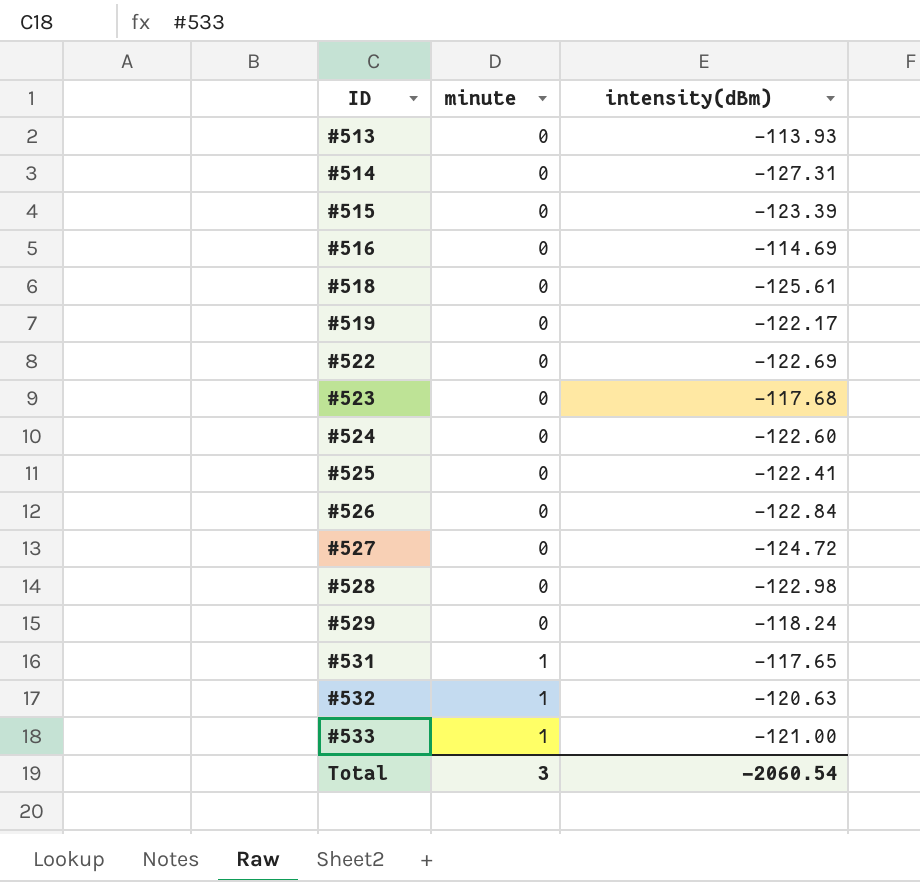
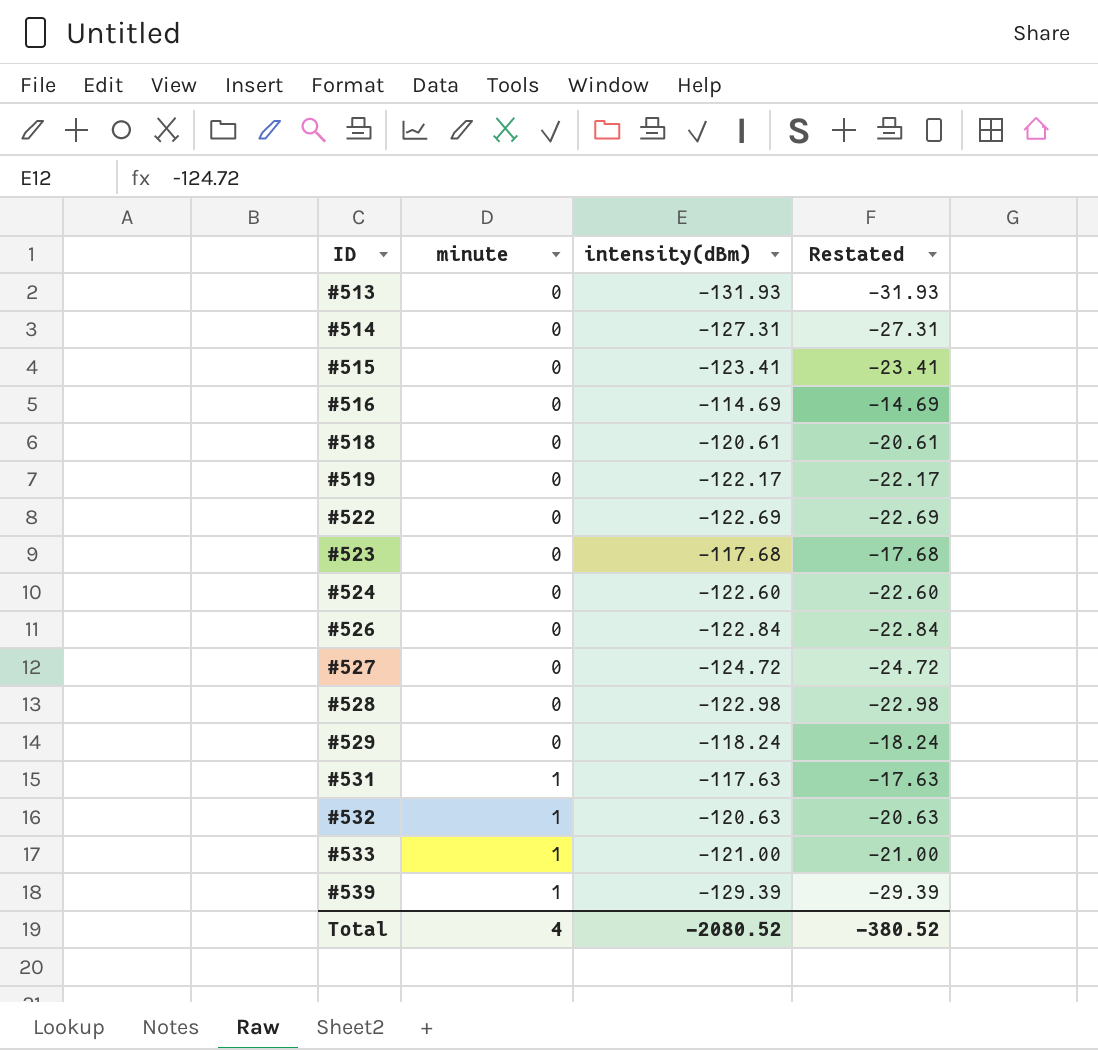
column Restated | formula: none -> [intensity(dBm)] + 100
row #525: 0 | -122.41 -> none
#513 | intensity(dBm): -113.93 -> -131.93
#515 | intensity(dBm): -123.39 -> -123.41
#518 | intensity(dBm): -125.61 -> -120.61
#531 | intensity(dBm): -117.65 -> -117.63
row #539: none -> 1 | -129.39 | -29.39
Total | minute: 3 -> 4
Total | intensity(dBm): -2060.54 -> -2080.52

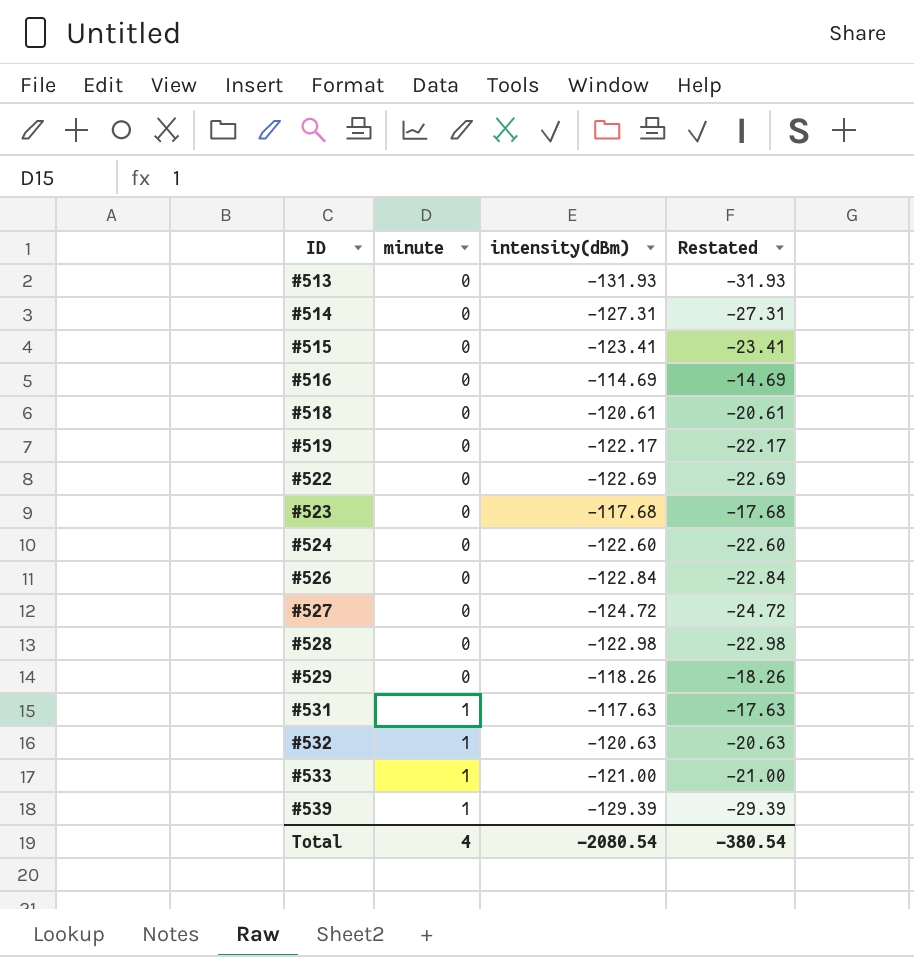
#529 | intensity(dBm): -118.24 -> -118.26
#529 | Restated: -18.24 -> -18.26
Total | intensity(dBm): -2080.52 -> -2080.54
Total | Restated: -380.52 -> -380.54

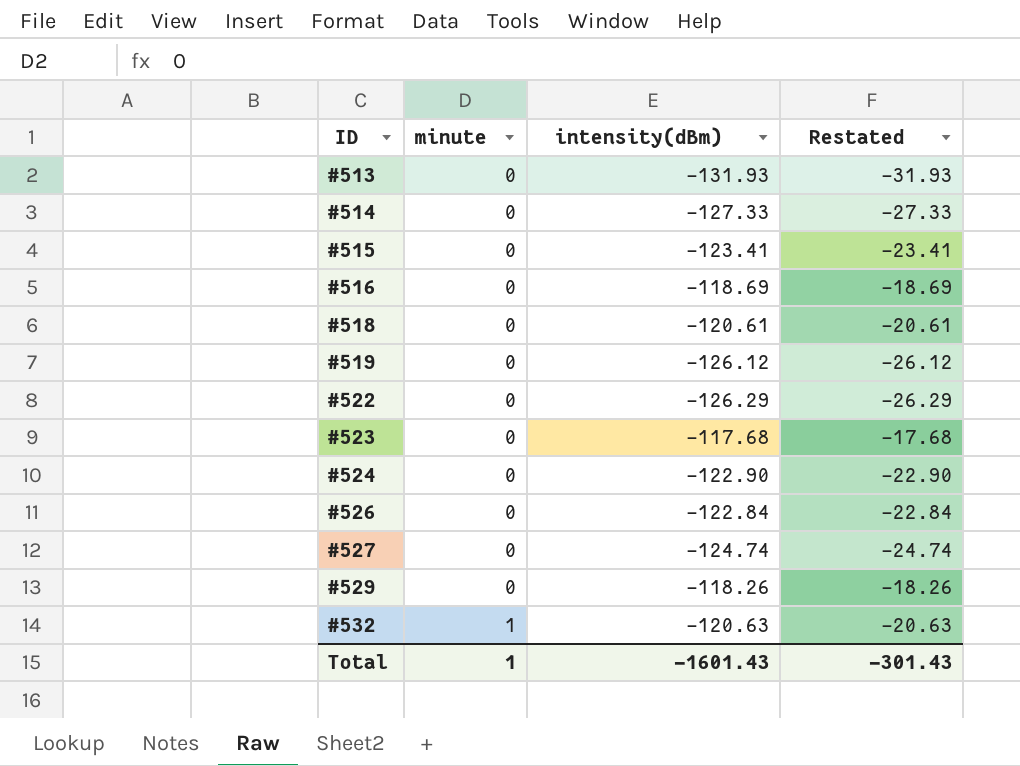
row #528: 0 | -122.98 | -22.98 -> none
row #531: 1 | -117.63 | -17.63 -> none
row #533: 1 | -121.00 | -21.00 -> none
row #539: 1 | -129.39 | -29.39 -> none
#514 | intensity(dBm): -127.31 -> -127.33
#514 | Restated: -27.31 -> -27.33
#516 | intensity(dBm): -114.69 -> -118.69
#516 | Restated: -14.69 -> -18.69
#519 | intensity(dBm): -122.17 -> -126.12
#519 | Restated: -22.17 -> -26.12
#522 | intensity(dBm): -122.69 -> -126.29
#522 | Restated: -22.69 -> -26.29
#524 | intensity(dBm): -122.60 -> -122.90
#524 | Restated: -22.60 -> -22.90
#527 | intensity(dBm): -124.72 -> -124.74
#527 | Restated: -24.72 -> -24.74
Total | minute: 4 -> 1
Total | intensity(dBm): -2080.54 -> -1601.43
Total | Restated: -380.54 -> -301.43

